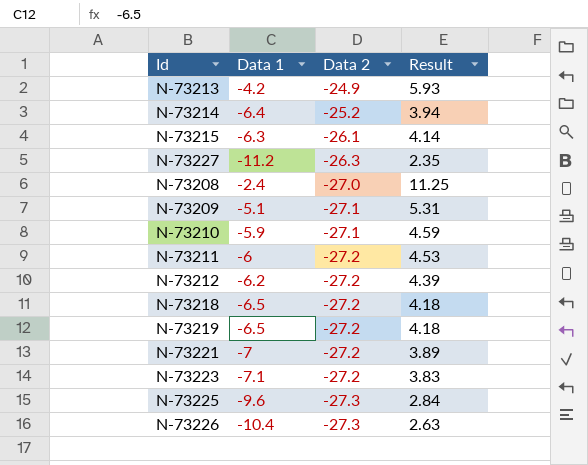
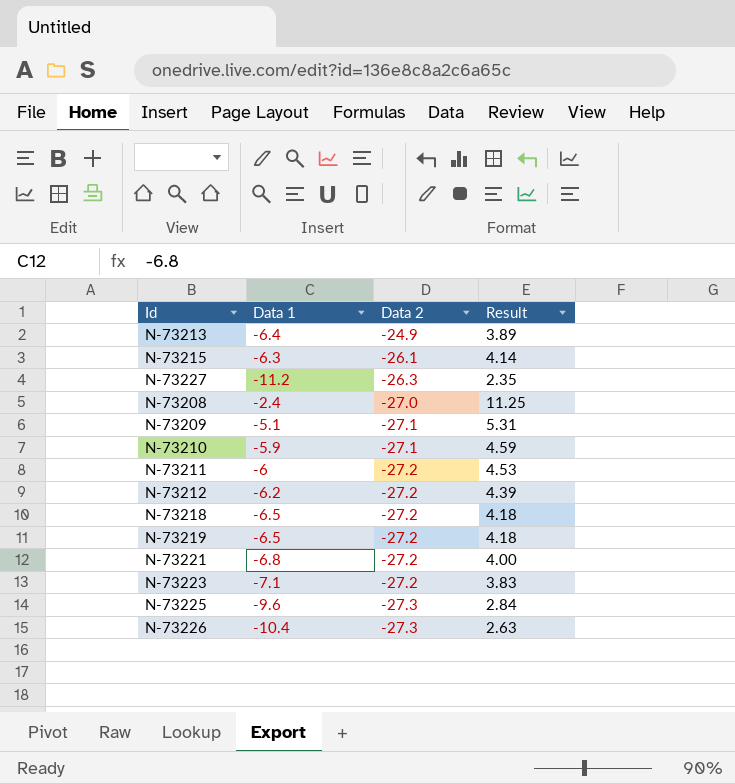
row N-73214: -6.4 | -25.2 | 3.94 -> none
N-73213 | Data 1: -4.2 -> -6.4
N-73213 | Result: 5.93 -> 3.89
N-73221 | Data 1: -7 -> -6.8
N-73221 | Result: 3.89 -> 4.00

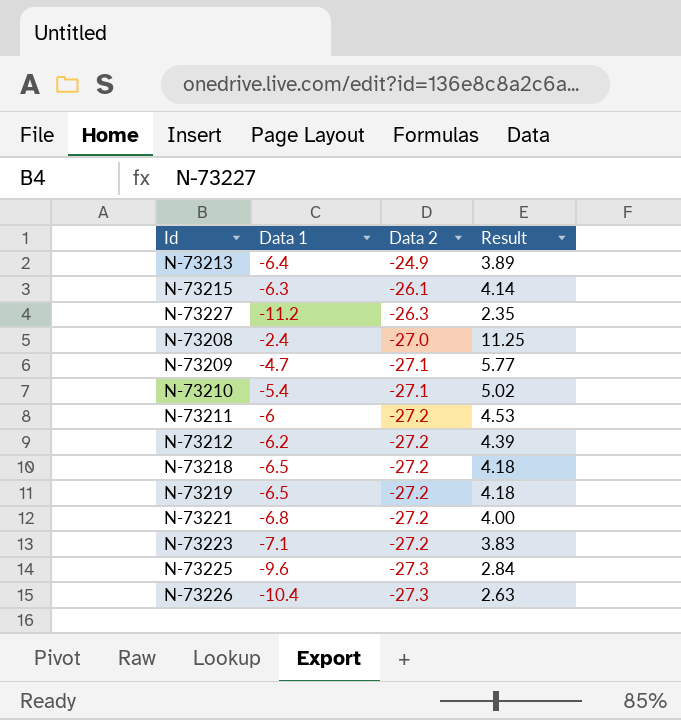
N-73209 | Data 1: -5.1 -> -4.7
N-73209 | Result: 5.31 -> 5.77
N-73210 | Data 1: -5.9 -> -5.4
N-73210 | Result: 4.59 -> 5.02

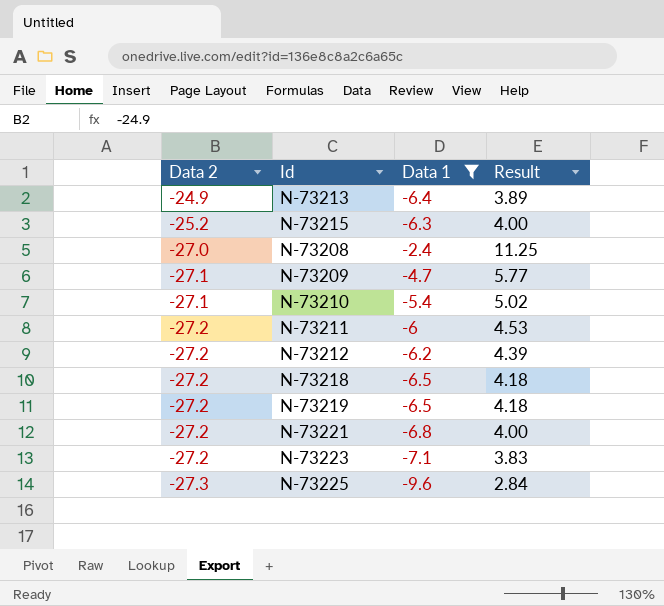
filter: none -> Data 1 >= -9.6
column Data 2 | position: 3 -> 1
N-73215 | Data 2: -26.1 -> -25.2
N-73215 | Result: 4.14 -> 4.00

